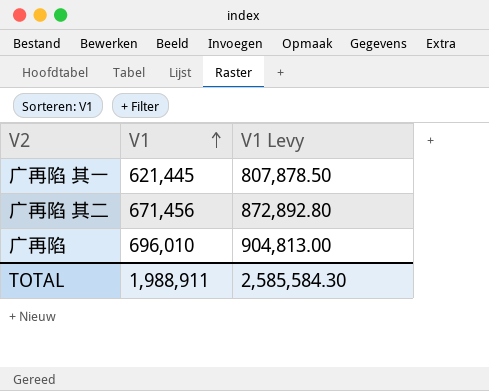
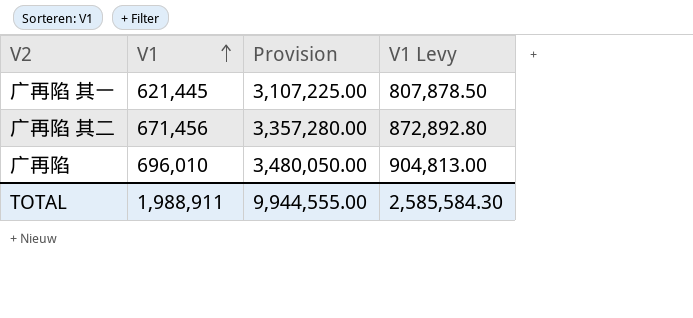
column Provision | formula: none -> [V1] * 5

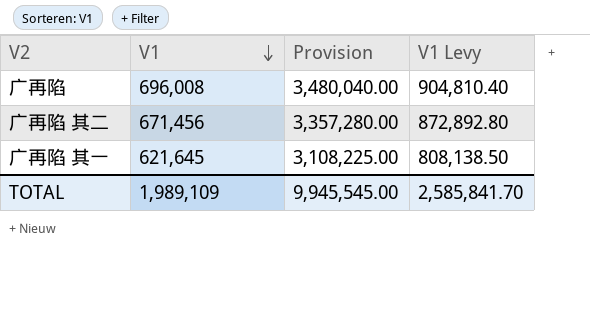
row order: V1 ascending -> V1 descending
广再陷 | V1: 696,010 -> 696,008
广再陷 | Provision: 3,480,050.00 -> 3,480,040.00
广再陷 | V1 Levy: 904,813.00 -> 904,810.40
广再陷 其一 | V1: 621,445 -> 621,645
广再陷 其一 | Provision: 3,107,225.00 -> 3,108,225.00
广再陷 其一 | V1 Levy: 807,878.50 -> 808,138.50
TOTAL | V1: 1,988,911 -> 1,989,109
TOTAL | Provision: 9,944,555.00 -> 9,945,545.00
TOTAL | V1 Levy: 2,585,584.30 -> 2,585,841.70

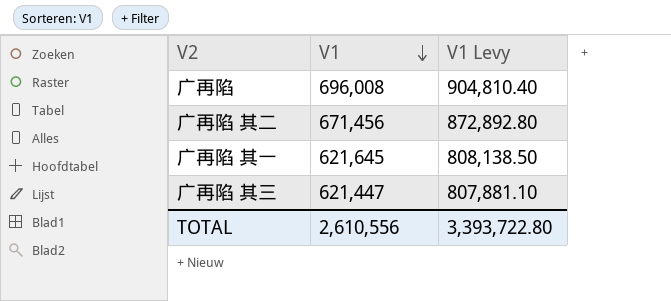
column Provision | formula: [V1] * 5 -> none
row 广再陷 其三: none -> 621,447 | 807,881.10
TOTAL | V1: 1,989,109 -> 2,610,556
TOTAL | V1 Levy: 2,585,841.70 -> 3,393,722.80

